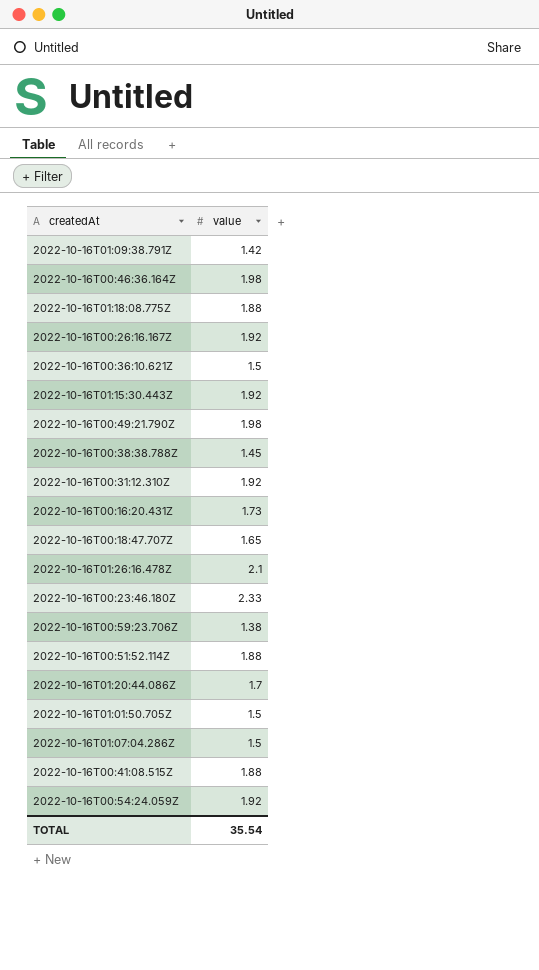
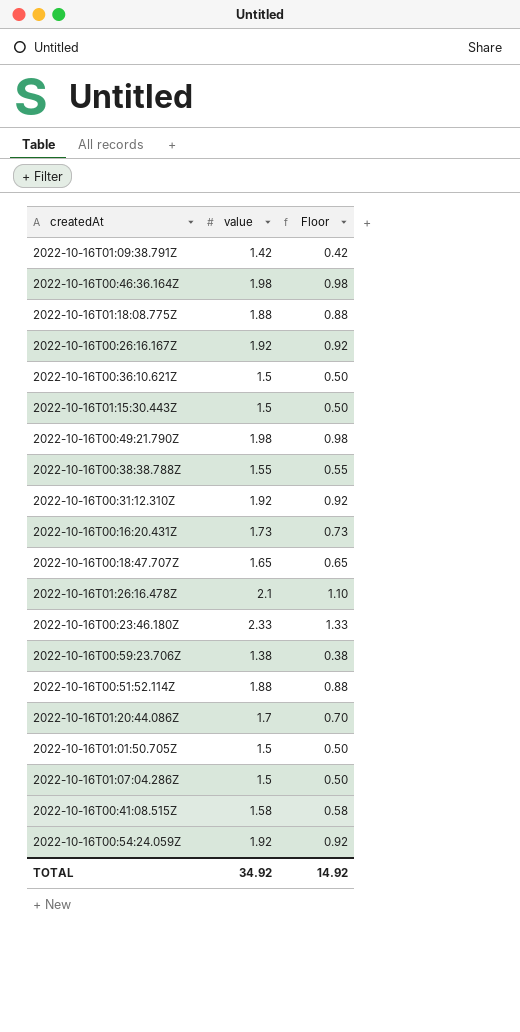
column Floor | formula: none -> [value] - 1
2022-10-16T01:15:30.443Z | value: 1.92 -> 1.5
2022-10-16T00:38:38.788Z | value: 1.45 -> 1.55
2022-10-16T00:41:08.515Z | value: 1.88 -> 1.58
TOTAL | value: 35.54 -> 34.92

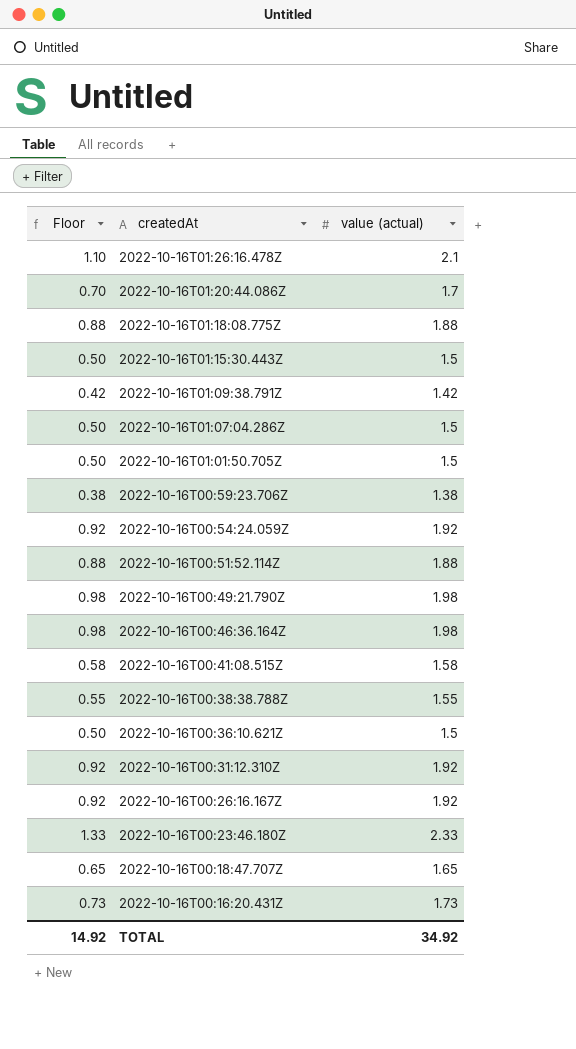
row order: none -> createdAt descending
column Floor | position: 3 -> 1
column name: value -> value (actual)

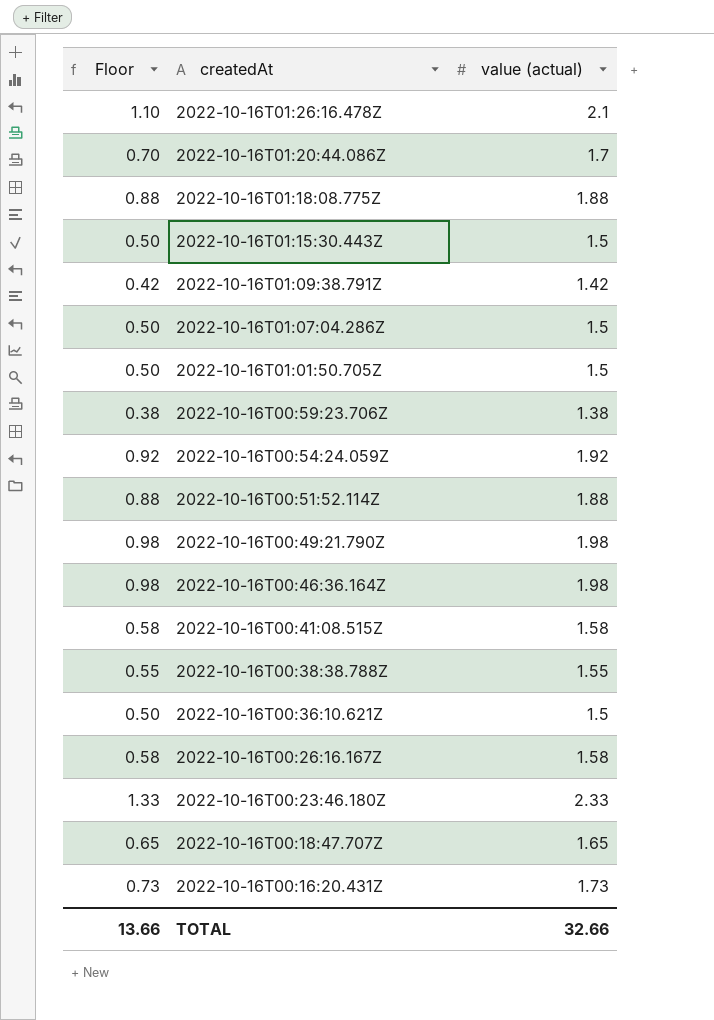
row 2022-10-16T00:31:12.310Z: 0.92 | 1.92 -> none
2022-10-16T00:26:16.167Z | Floor: 0.92 -> 0.58
2022-10-16T00:26:16.167Z | value (actual): 1.92 -> 1.58
TOTAL | Floor: 14.92 -> 13.66
TOTAL | value (actual): 34.92 -> 32.66

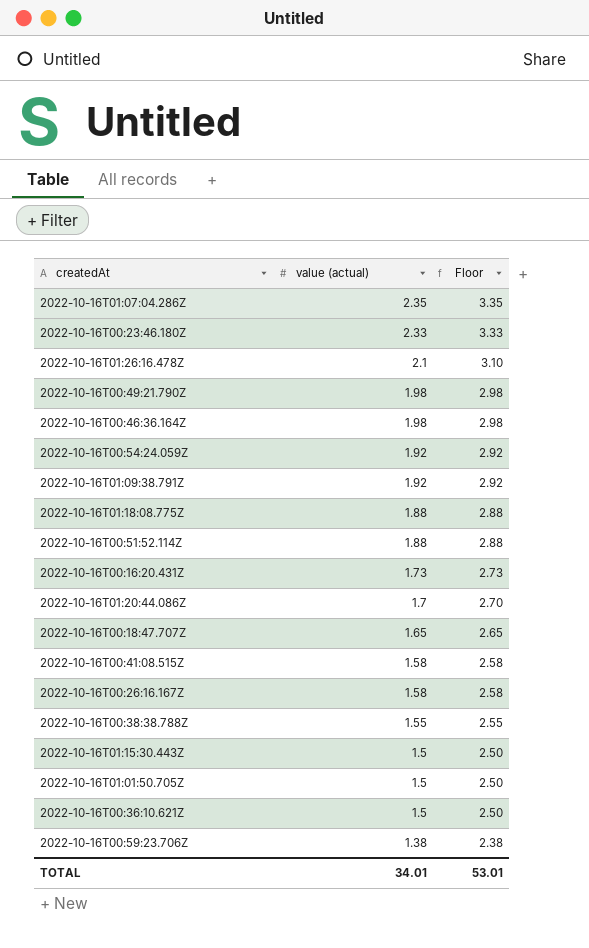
row order: createdAt descending -> value (actual) descending
column Floor | formula: [value (actual)] - 1 -> [value (actual)] + 1
column Floor | position: 1 -> 3
2022-10-16T01:07:04.286Z | value (actual): 1.5 -> 2.35
2022-10-16T01:09:38.791Z | value (actual): 1.42 -> 1.92
TOTAL | value (actual): 32.66 -> 34.01
TOTAL | Floor: 13.66 -> 53.01

